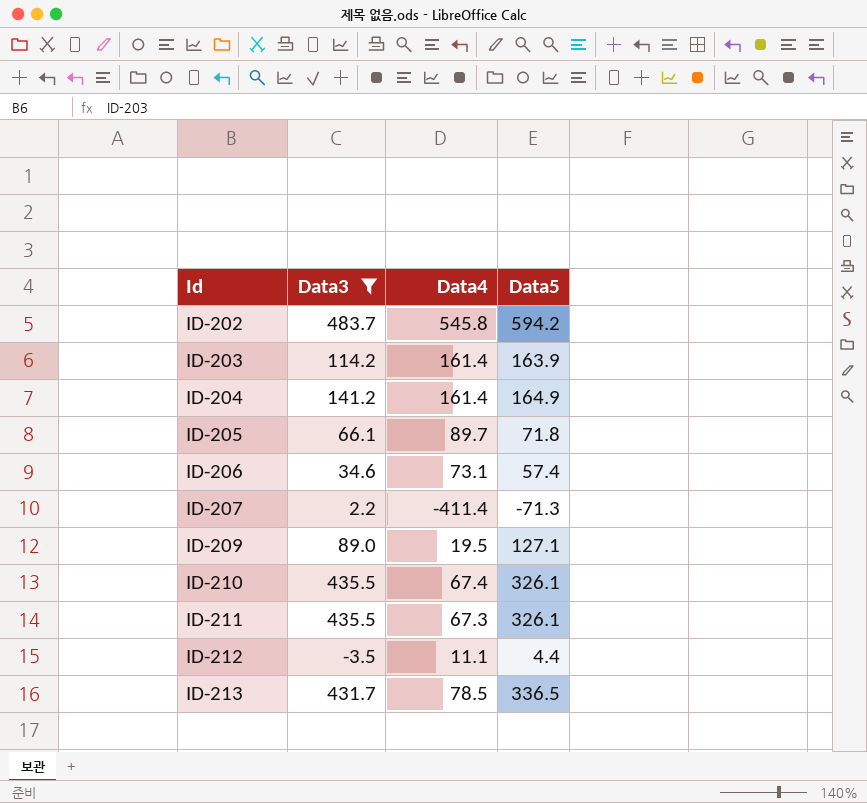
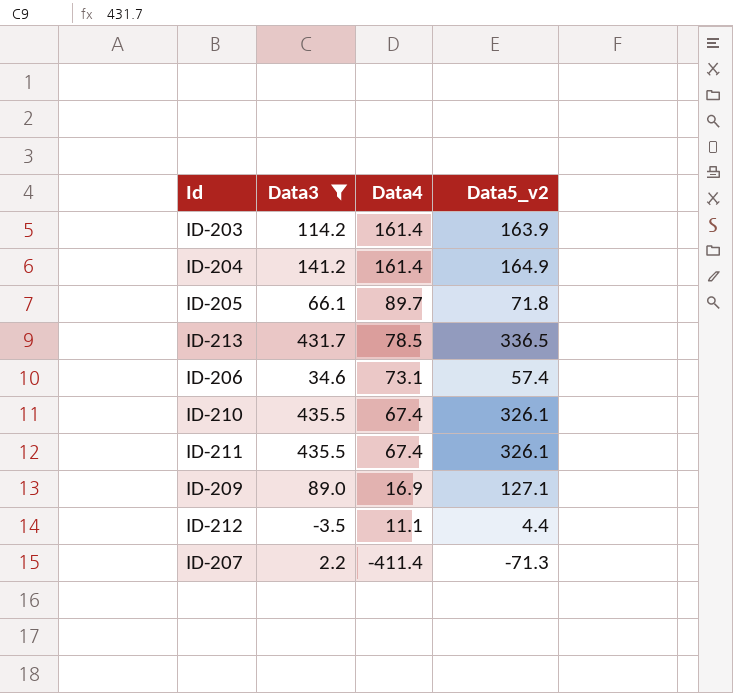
row order: Id ascending -> Data4 descending
column name: Data5 -> Data5_v2
row ID-202: 483.7 | 545.8 | 594.2 -> none
ID-211 | Data4: 67.3 -> 67.4
ID-209 | Data4: 19.5 -> 16.9

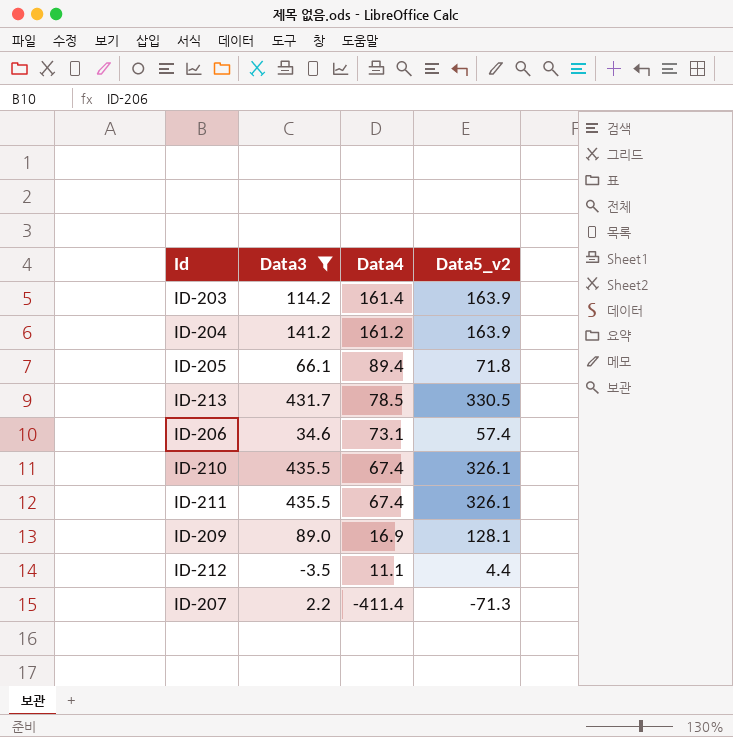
ID-204 | Data4: 161.4 -> 161.2
ID-204 | Data5_v2: 164.9 -> 163.9
ID-205 | Data4: 89.7 -> 89.4
ID-213 | Data5_v2: 336.5 -> 330.5
ID-209 | Data5_v2: 127.1 -> 128.1

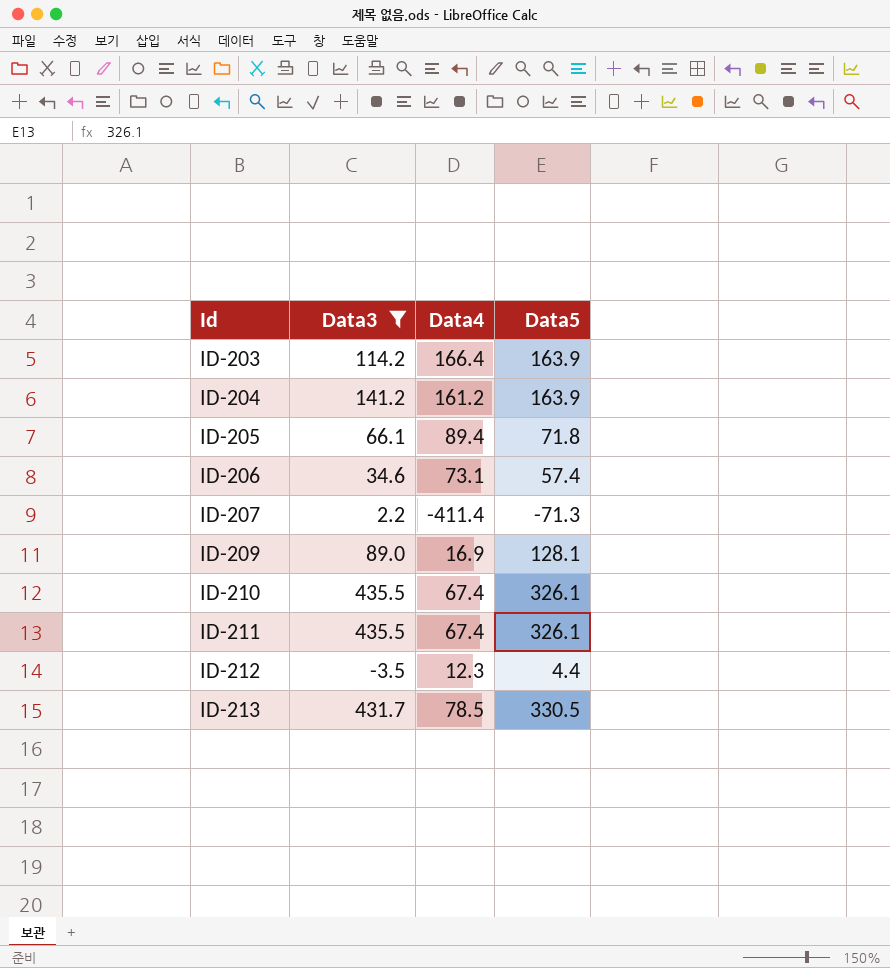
row order: Data4 descending -> Id ascending
column name: Data5_v2 -> Data5
ID-203 | Data4: 161.4 -> 166.4
ID-212 | Data4: 11.1 -> 12.3

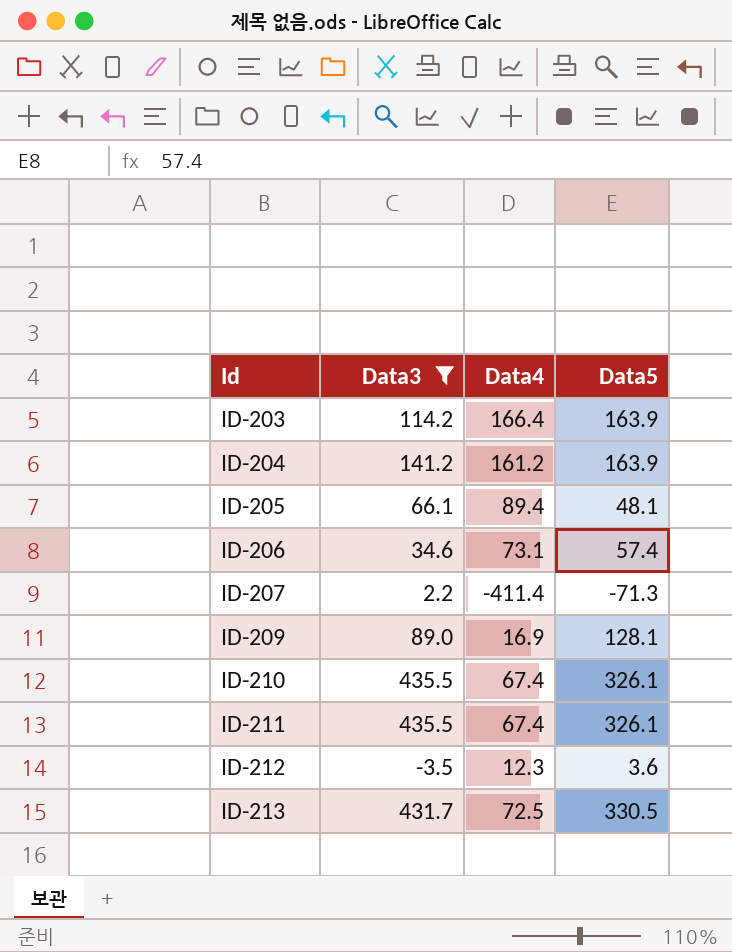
ID-205 | Data5: 71.8 -> 48.1
ID-212 | Data5: 4.4 -> 3.6
ID-213 | Data4: 78.5 -> 72.5

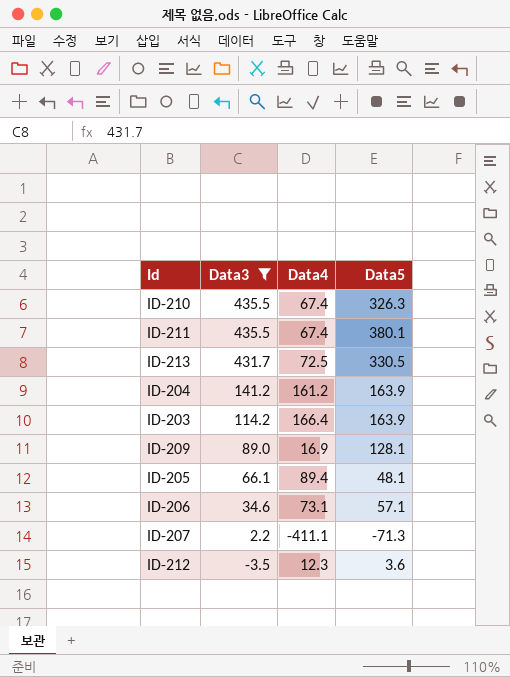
row order: Id ascending -> Data3 descending
ID-210 | Data5: 326.1 -> 326.3
ID-211 | Data5: 326.1 -> 380.1
ID-206 | Data5: 57.4 -> 57.1
ID-207 | Data4: -411.4 -> -411.1

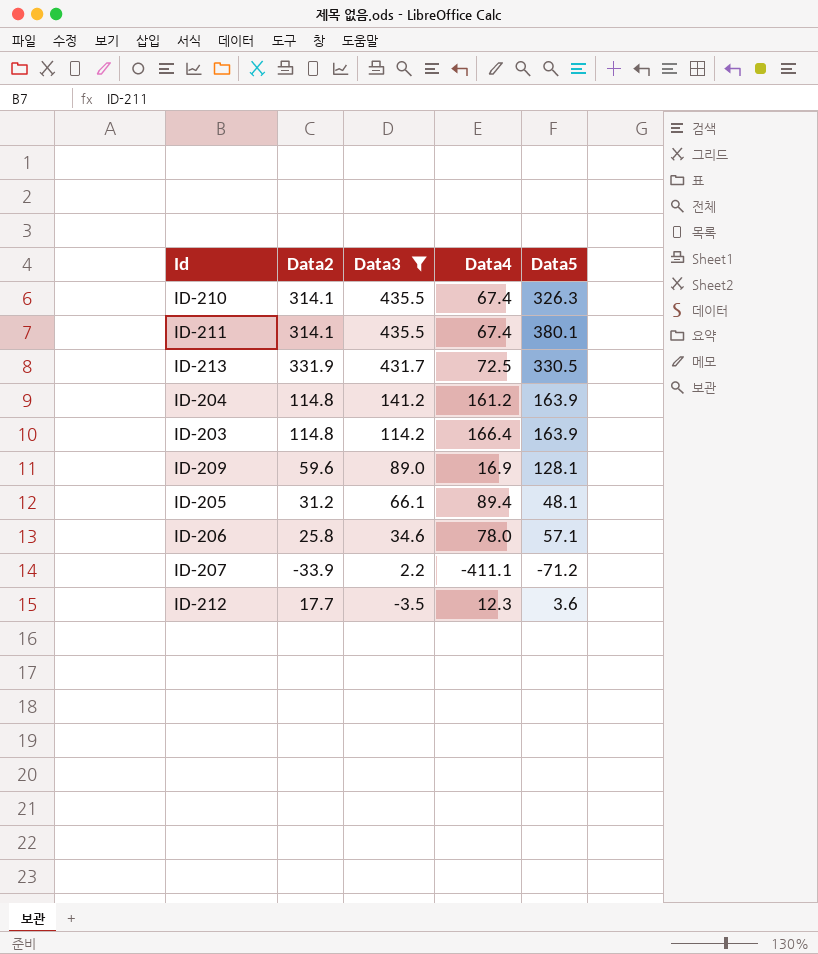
column Data2 | position: none -> 2
ID-206 | Data4: 73.1 -> 78.0
ID-207 | Data5: -71.3 -> -71.2

